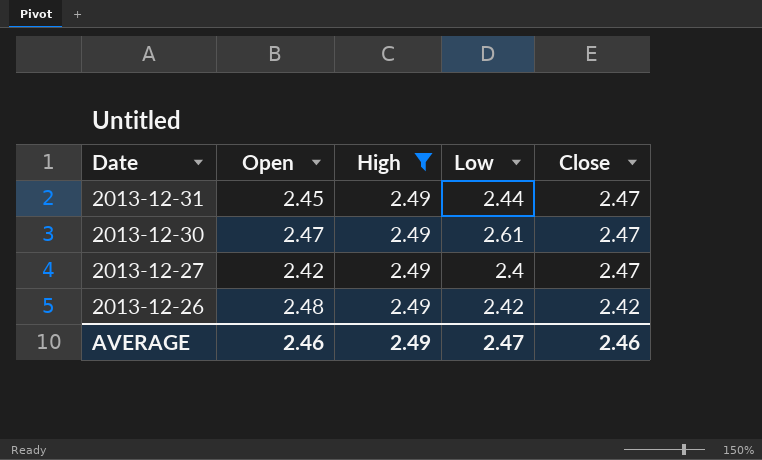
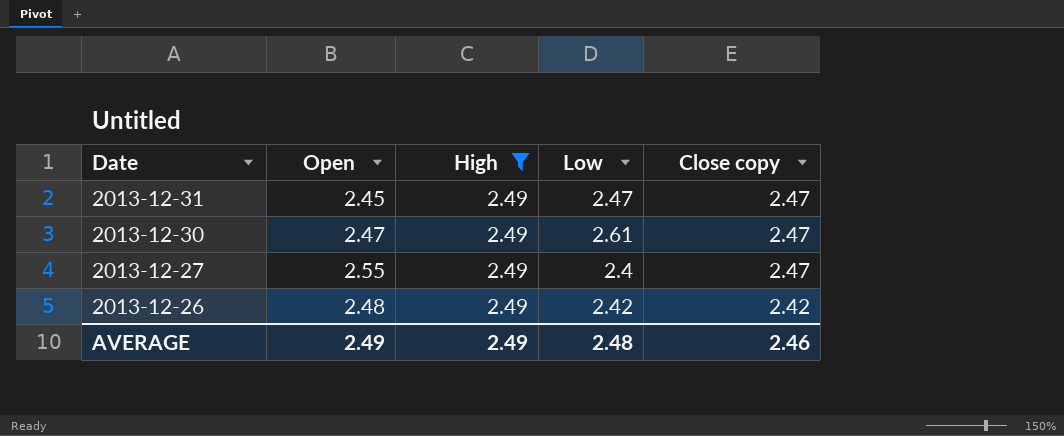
column name: Close -> Close copy
2013-12-31 | Low: 2.44 -> 2.47
2013-12-27 | Open: 2.42 -> 2.55
AVERAGE | Open: 2.46 -> 2.49
AVERAGE | Low: 2.47 -> 2.48

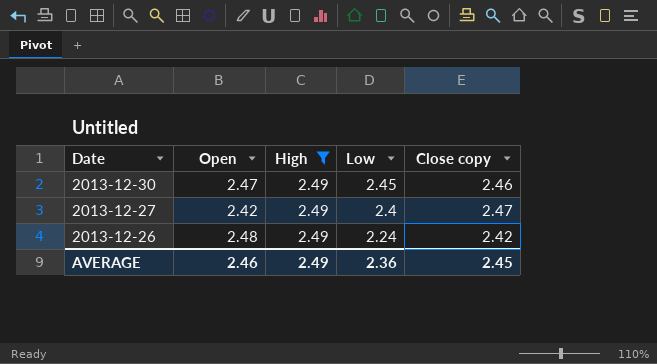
row 2013-12-31: 2.45 | 2.49 | 2.47 | 2.47 -> none
2013-12-30 | Low: 2.61 -> 2.45
2013-12-30 | Close copy: 2.47 -> 2.46
2013-12-27 | Open: 2.55 -> 2.42
2013-12-26 | Low: 2.42 -> 2.24
AVERAGE | Open: 2.49 -> 2.46
AVERAGE | Low: 2.48 -> 2.36
AVERAGE | Close copy: 2.46 -> 2.45

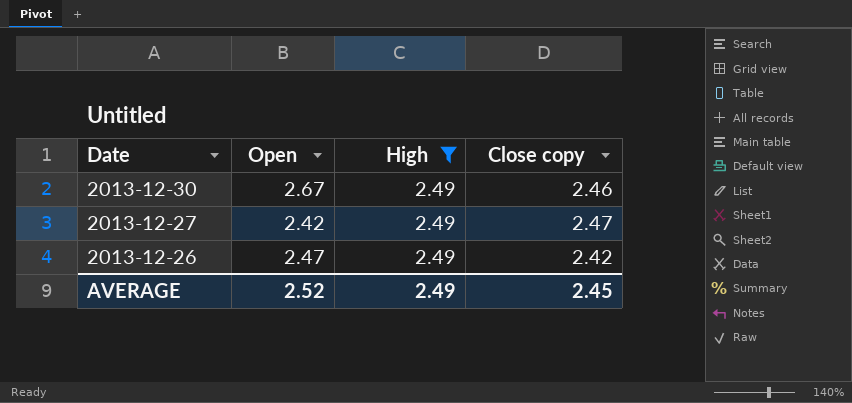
column Low | position: 4 -> none
2013-12-30 | Open: 2.47 -> 2.67
2013-12-26 | Open: 2.48 -> 2.47
AVERAGE | Open: 2.46 -> 2.52

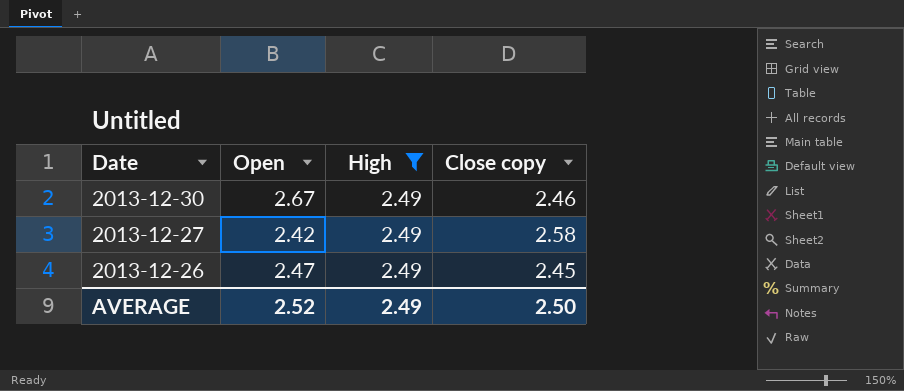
2013-12-27 | Close copy: 2.47 -> 2.58
2013-12-26 | Close copy: 2.42 -> 2.45
AVERAGE | Close copy: 2.45 -> 2.50

